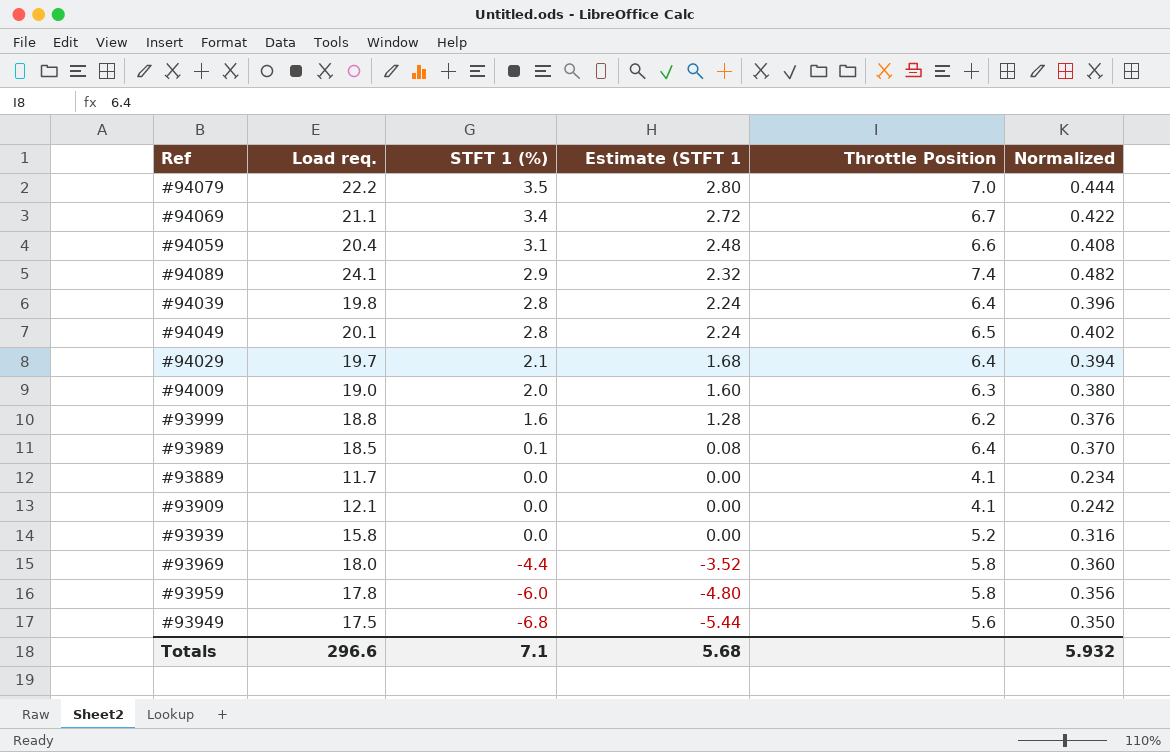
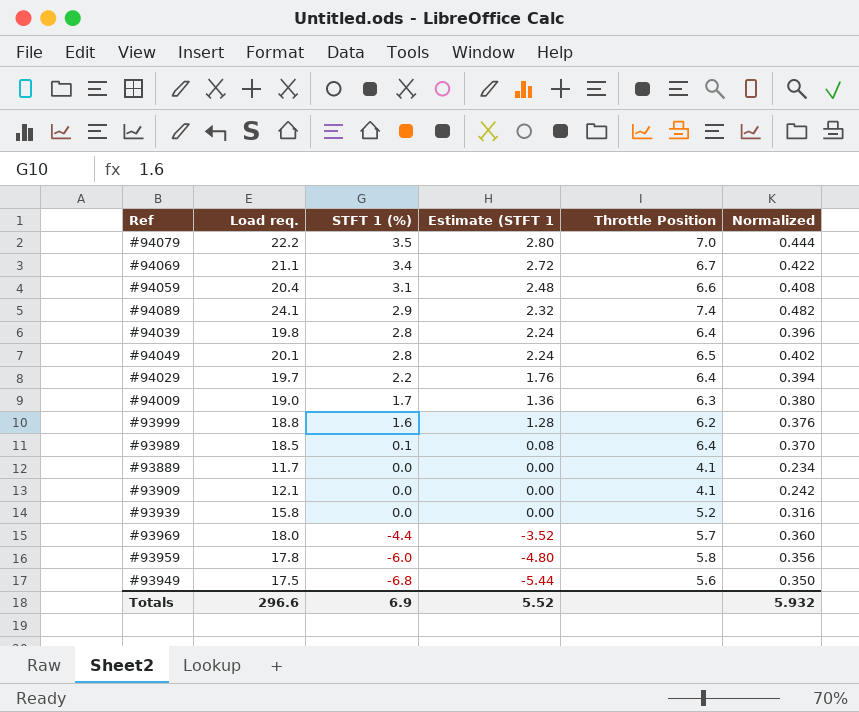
#94029 | STFT 1 (%): 2.1 -> 2.2
#94029 | Estimate (STFT 1: 1.68 -> 1.76
#94009 | STFT 1 (%): 2.0 -> 1.7
#94009 | Estimate (STFT 1: 1.60 -> 1.36
#93969 | Throttle Position: 5.8 -> 5.7
Totals | STFT 1 (%): 7.1 -> 6.9
Totals | Estimate (STFT 1: 5.68 -> 5.52

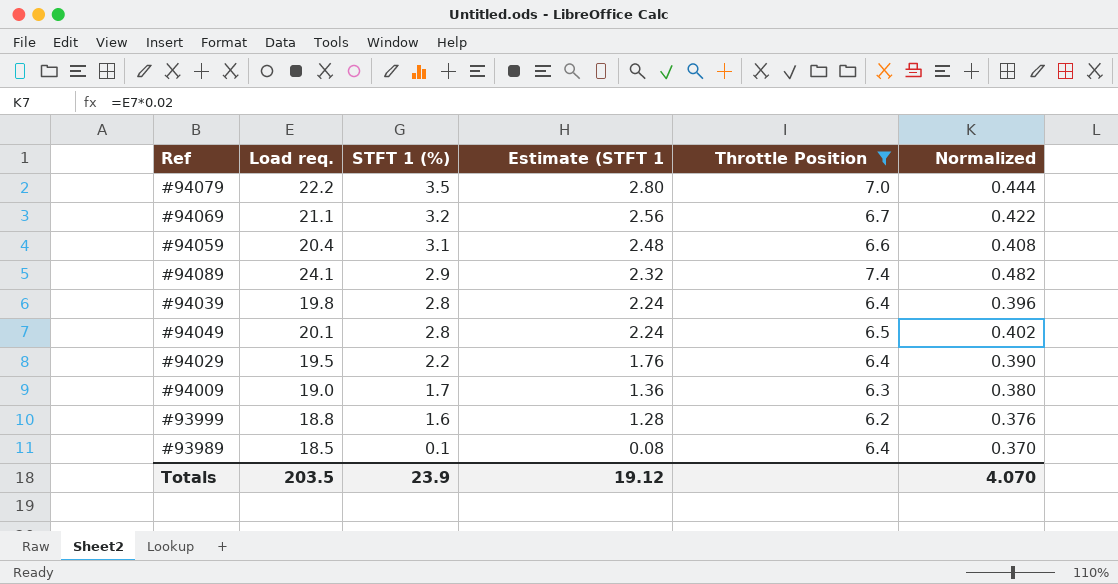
filter: none -> Throttle Position >= 6.2
#94069 | STFT 1 (%): 3.4 -> 3.2
#94069 | Estimate (STFT 1: 2.72 -> 2.56
#94029 | Load req.: 19.7 -> 19.5
#94029 | Normalized: 0.394 -> 0.390
Totals | Load req.: 296.6 -> 203.5
Totals | STFT 1 (%): 6.9 -> 23.9
Totals | Estimate (STFT 1: 5.52 -> 19.12
Totals | Normalized: 5.932 -> 4.070

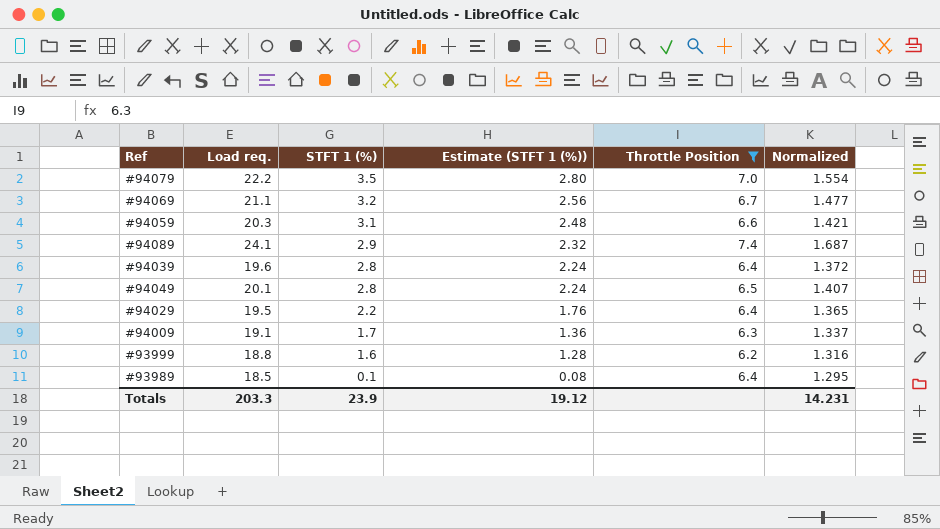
column name: Estimate (STFT 1 -> Estimate (STFT 1 (%))
column Normalized | formula: [Load req.] * 0.02 -> [Load req.] * 0.07
#94059 | Load req.: 20.4 -> 20.3
#94039 | Load req.: 19.8 -> 19.6
#94009 | Load req.: 19.0 -> 19.1
Totals | Load req.: 203.5 -> 203.3
Totals | Normalized: 4.070 -> 14.231

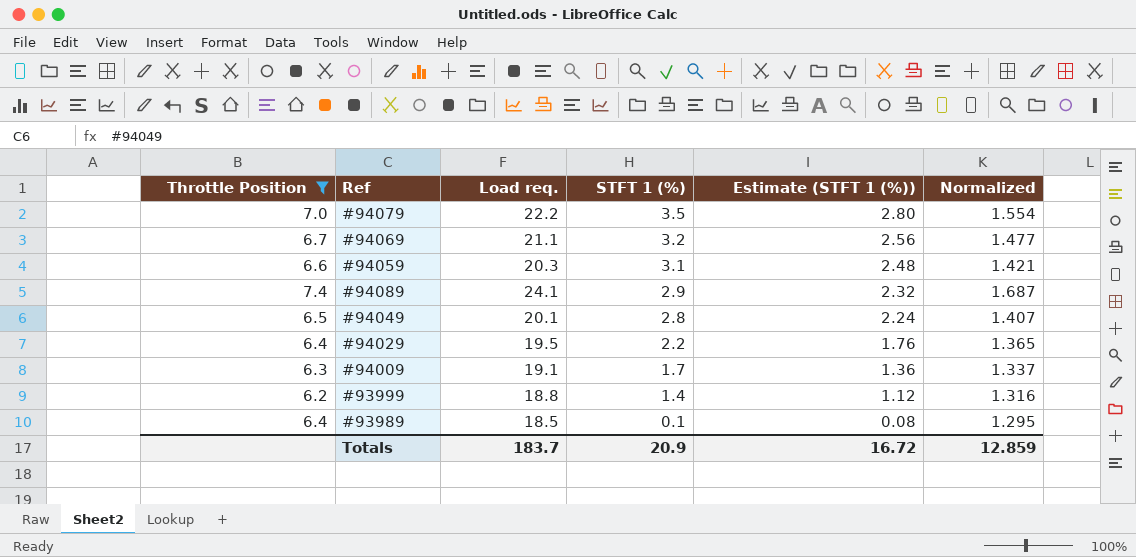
column Throttle Position | position: 5 -> 1
row #94039: 19.6 | 2.8 | 2.24 | 6.4 | 1.372 -> none
#93999 | STFT 1 (%): 1.6 -> 1.4
#93999 | Estimate (STFT 1 (%)): 1.28 -> 1.12
Totals | Load req.: 203.3 -> 183.7
Totals | STFT 1 (%): 23.9 -> 20.9
Totals | Estimate (STFT 1 (%)): 19.12 -> 16.72
Totals | Normalized: 14.231 -> 12.859

